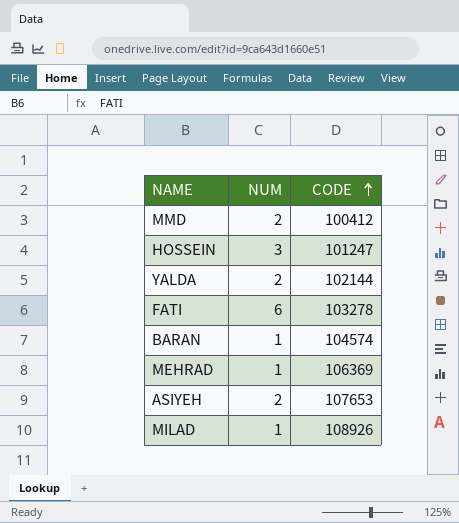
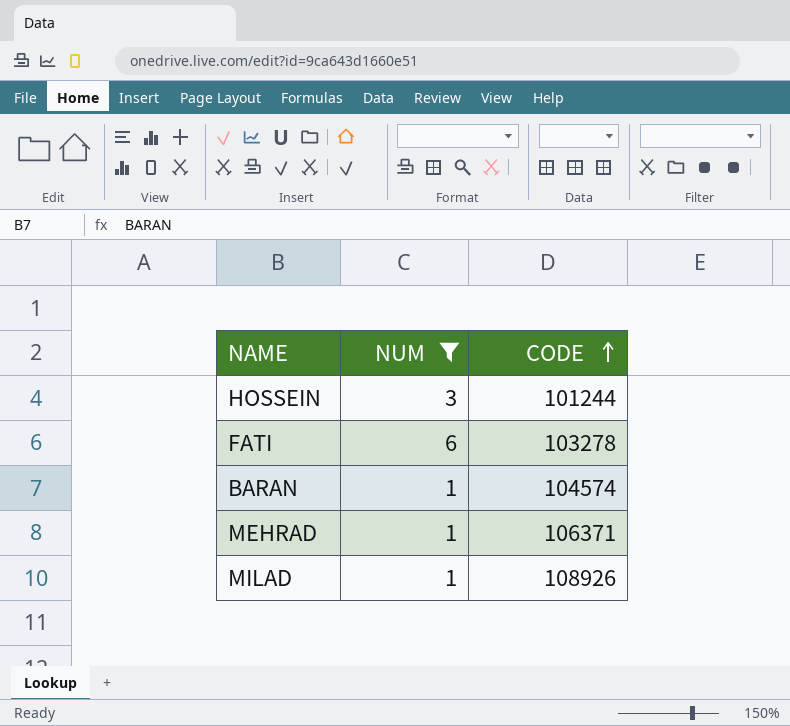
filter: none -> NUM != 2
HOSSEIN | CODE: 101247 -> 101244
MEHRAD | CODE: 106369 -> 106371

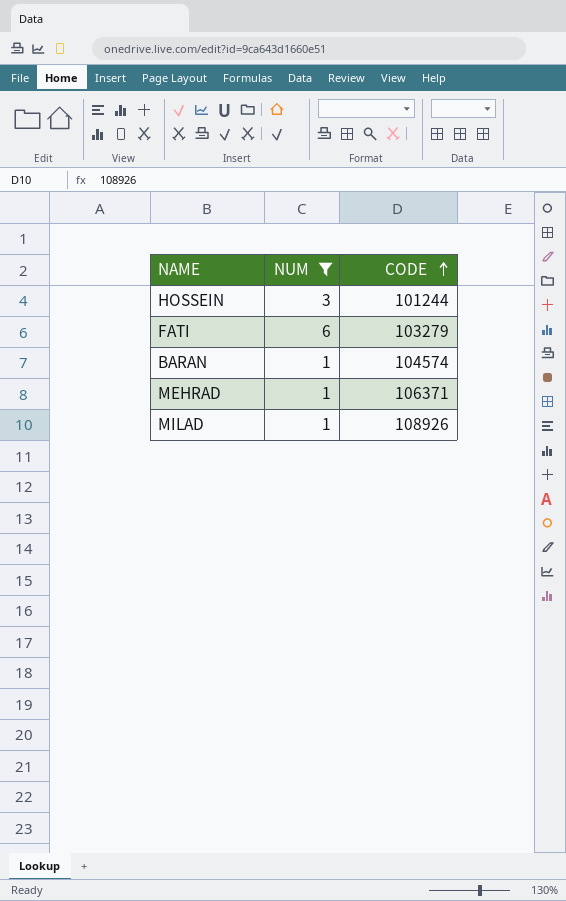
FATI | CODE: 103278 -> 103279

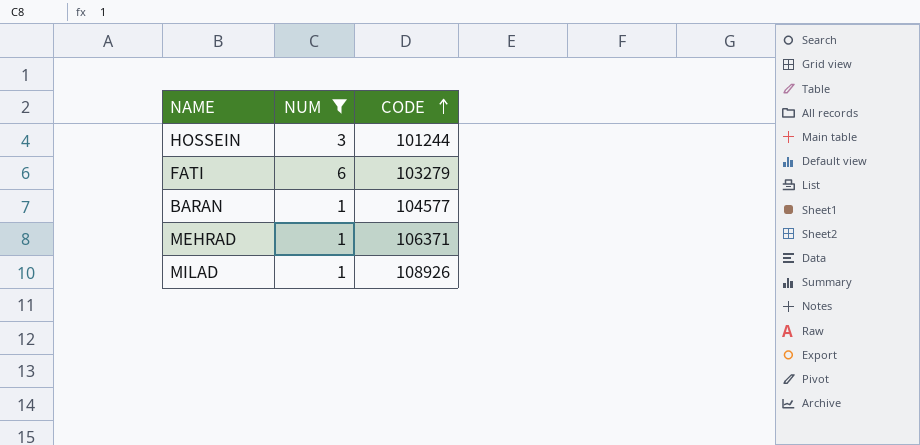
BARAN | CODE: 104574 -> 104577

